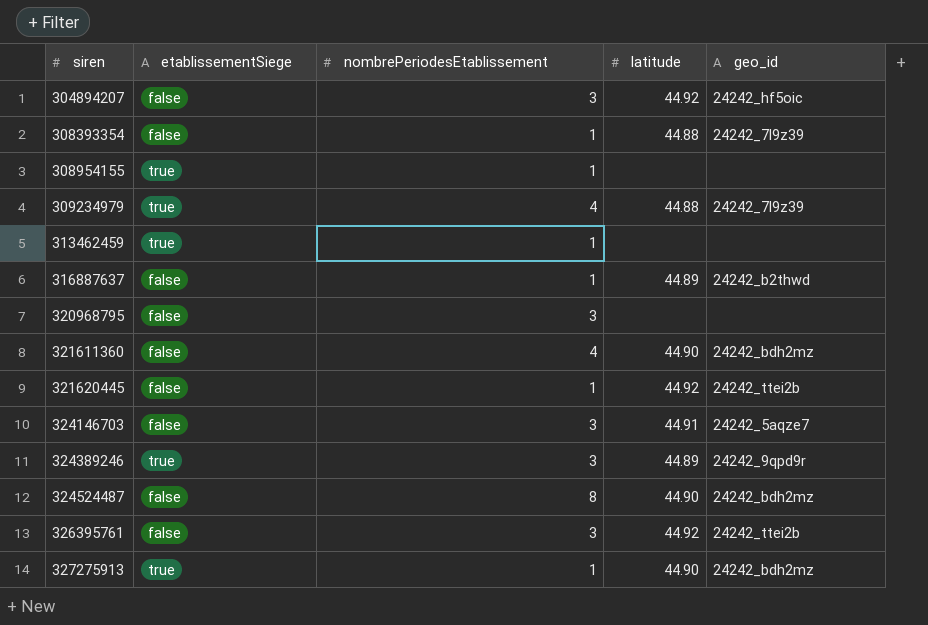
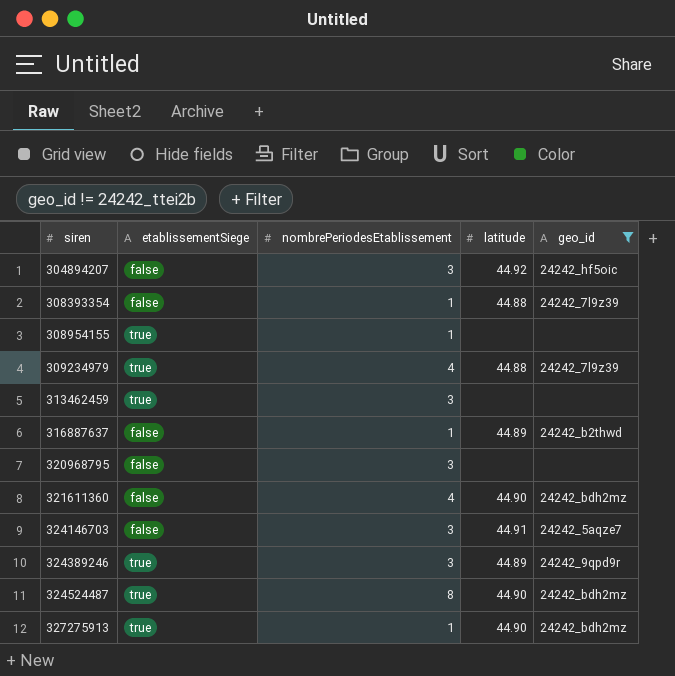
filter: none -> geo_id != 24242_ttei2b
313462459 | nombrePeriodesEtablissement: 1 -> 3
324524487 | etablissementSiege: false -> true

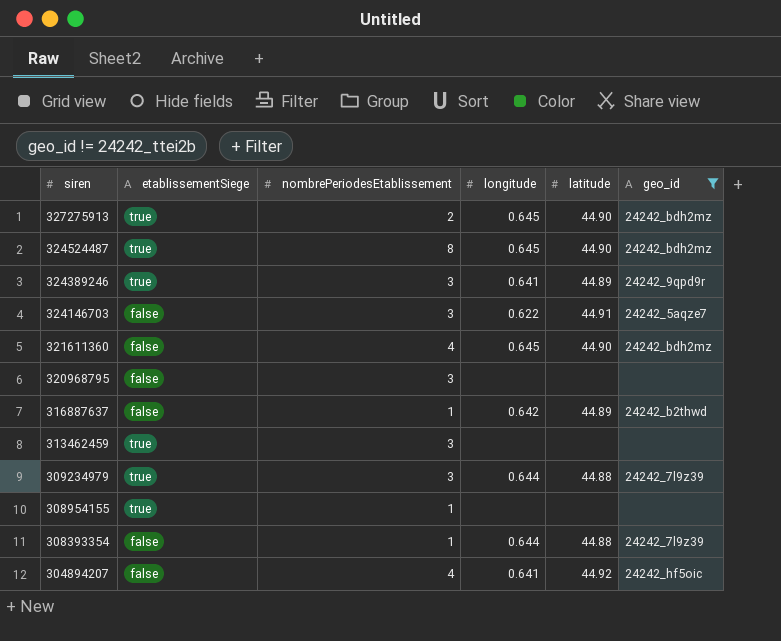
row order: siren ascending -> siren descending
column longitude | position: none -> 4
327275913 | nombrePeriodesEtablissement: 1 -> 2
309234979 | nombrePeriodesEtablissement: 4 -> 3
304894207 | nombrePeriodesEtablissement: 3 -> 4

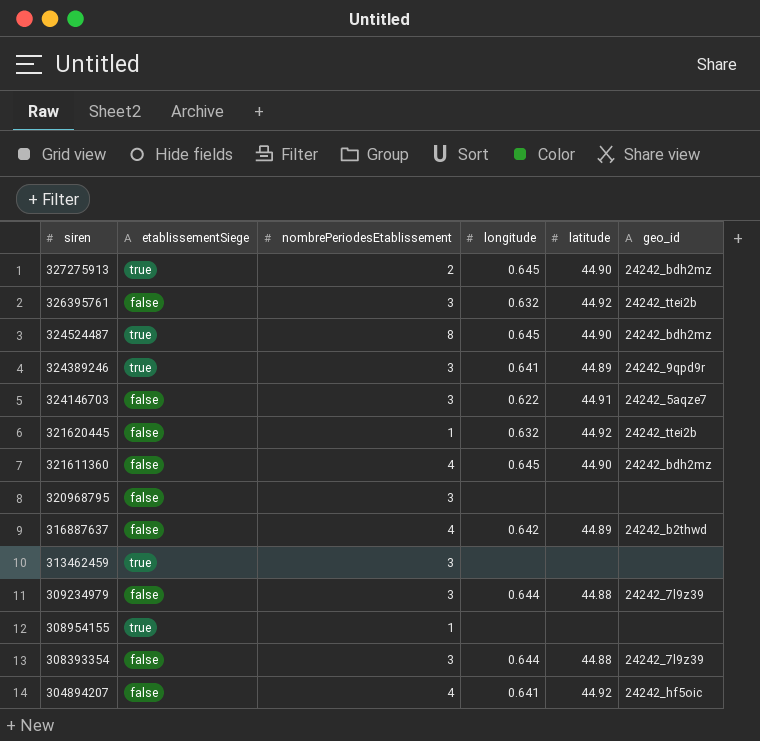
filter: geo_id != 24242_ttei2b -> none
316887637 | nombrePeriodesEtablissement: 1 -> 4
309234979 | etablissementSiege: true -> false
308393354 | nombrePeriodesEtablissement: 1 -> 3

